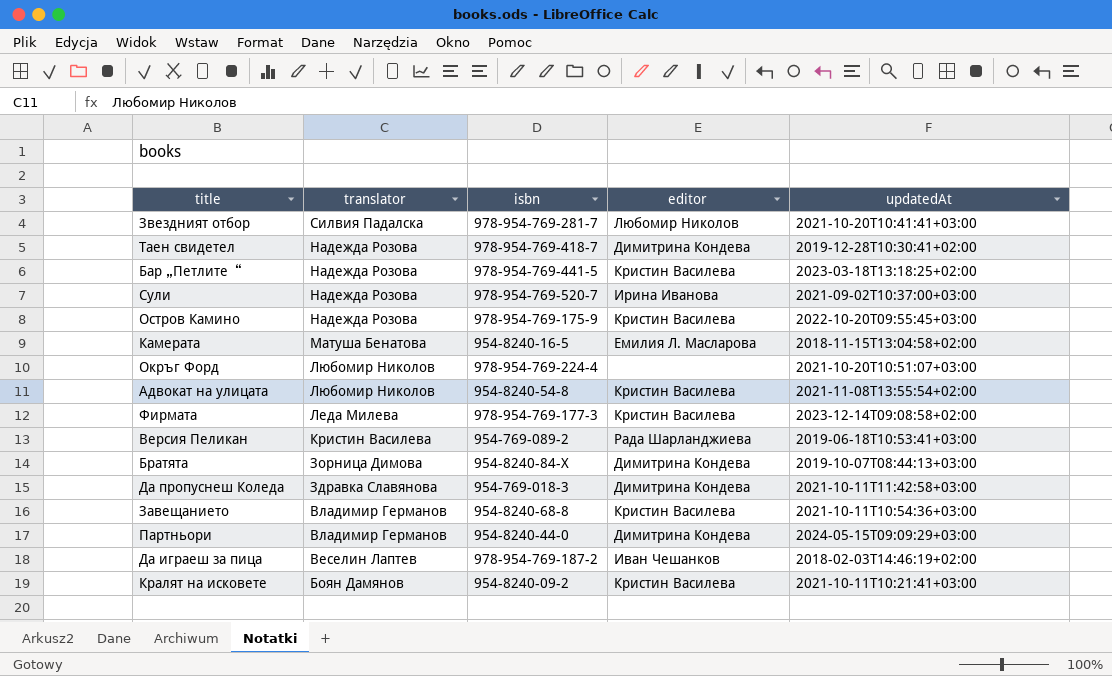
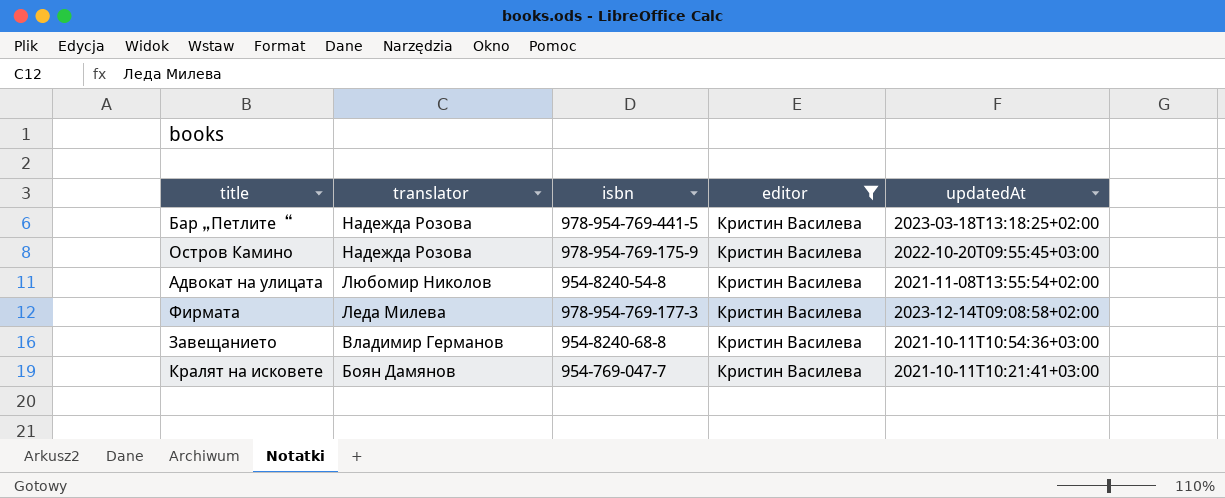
filter: none -> editor = Кристин Василева
Кралят на исковете | isbn: 954-8240-09-2 -> 954-769-047-7

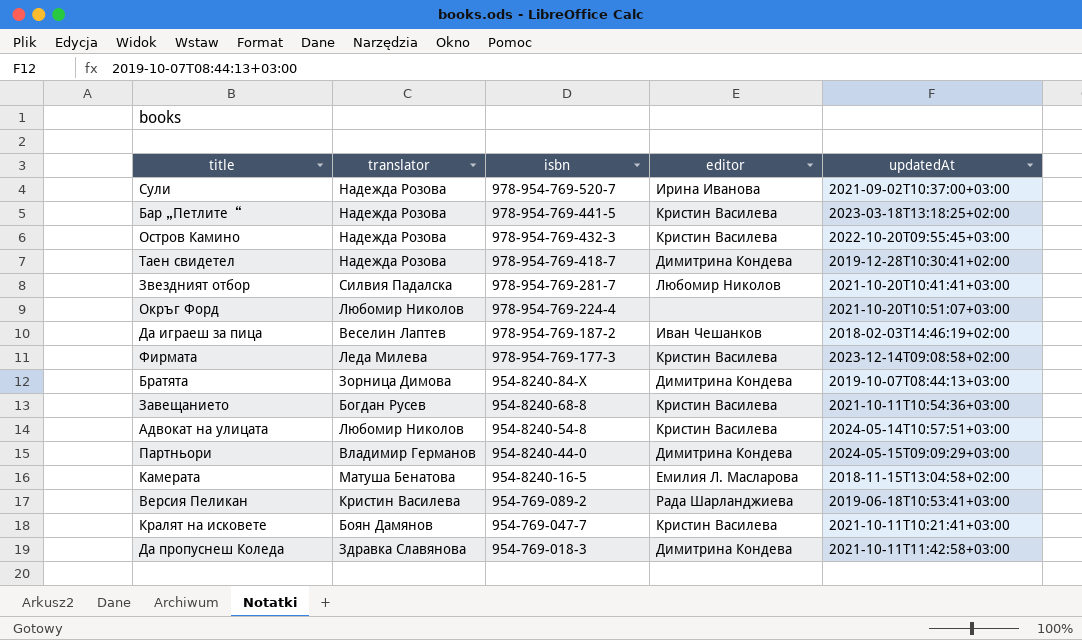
filter: editor = Кристин Василева -> none
row order: translator descending -> isbn descending
Остров Камино | isbn: 978-954-769-175-9 -> 978-954-769-432-3
Завещанието | translator: Владимир Германов -> Богдан Русев
Адвокат на улицата | updatedAt: 2021-11-08T13:55:54+02:00 -> 2024-05-14T10:57:51+03:00

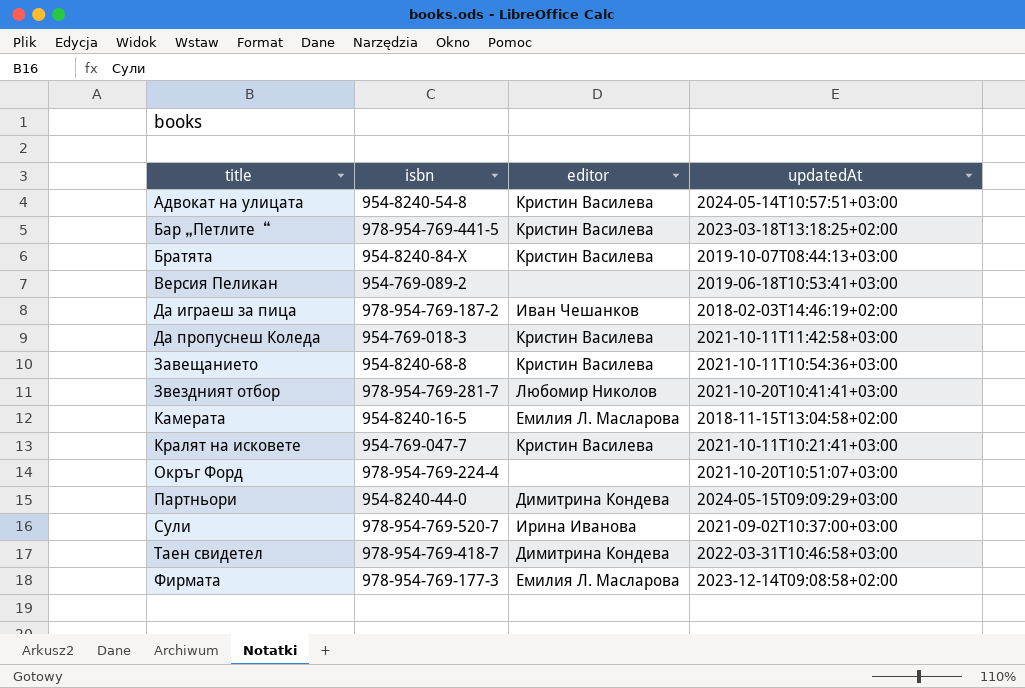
row order: isbn descending -> title ascending
column translator | position: 2 -> none
row Остров Камино: Надежда Розова | 978-954-769-432-3 | Кристин Василева | 2022-10-20T09:55:45+03:00 -> none
Братята | editor: Димитрина Кондева -> Кристин Василева
Версия Пеликан | editor: Рада Шарланджиева -> none
Да пропуснеш Коледа | editor: Димитрина Кондева -> Кристин Василева
Таен свидетел | updatedAt: 2019-12-28T10:30:41+02:00 -> 2022-03-31T10:46:58+03:00
Фирмата | editor: Кристин Василева -> Емилия Л. Масларова

